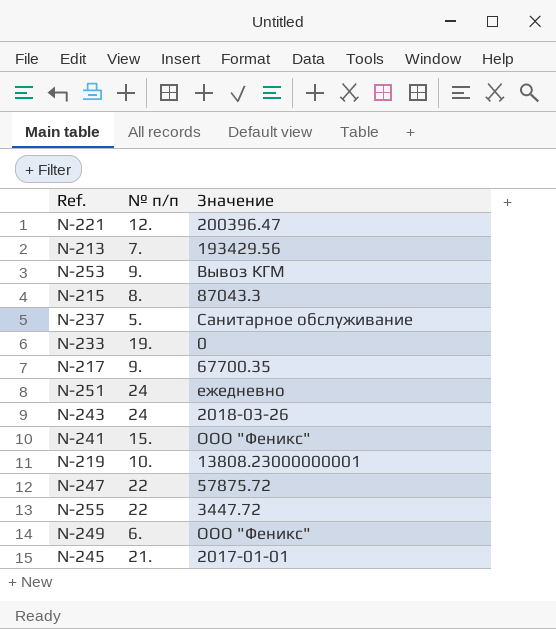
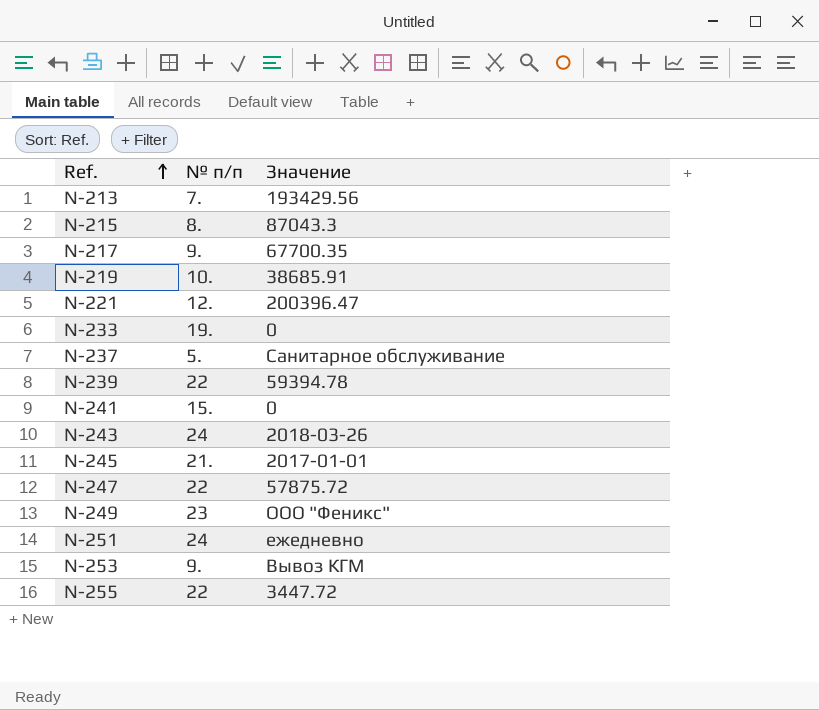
row order: none -> Ref. ascending
N-219 | Значение: 13808.23000000001 -> 38685.91
row N-239: none -> 22 | 59394.78
N-241 | Значение: ООО "Феникс" -> 0
N-249 | № п/п: 6. -> 23

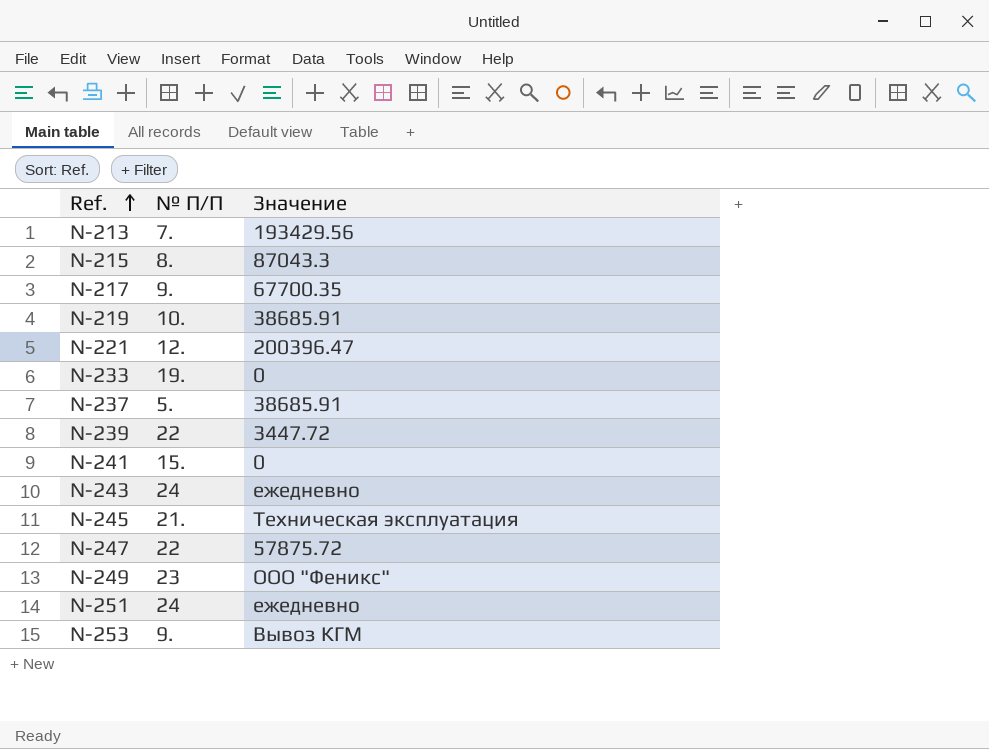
column name: № п/п -> № П/П
row N-255: 22 | 3447.72 -> none
N-237 | Значение: Санитарное обслуживание -> 38685.91
N-239 | Значение: 59394.78 -> 3447.72
N-243 | Значение: 2018-03-26 -> ежедневно
N-245 | Значение: 2017-01-01 -> Техническая эксплуатация

